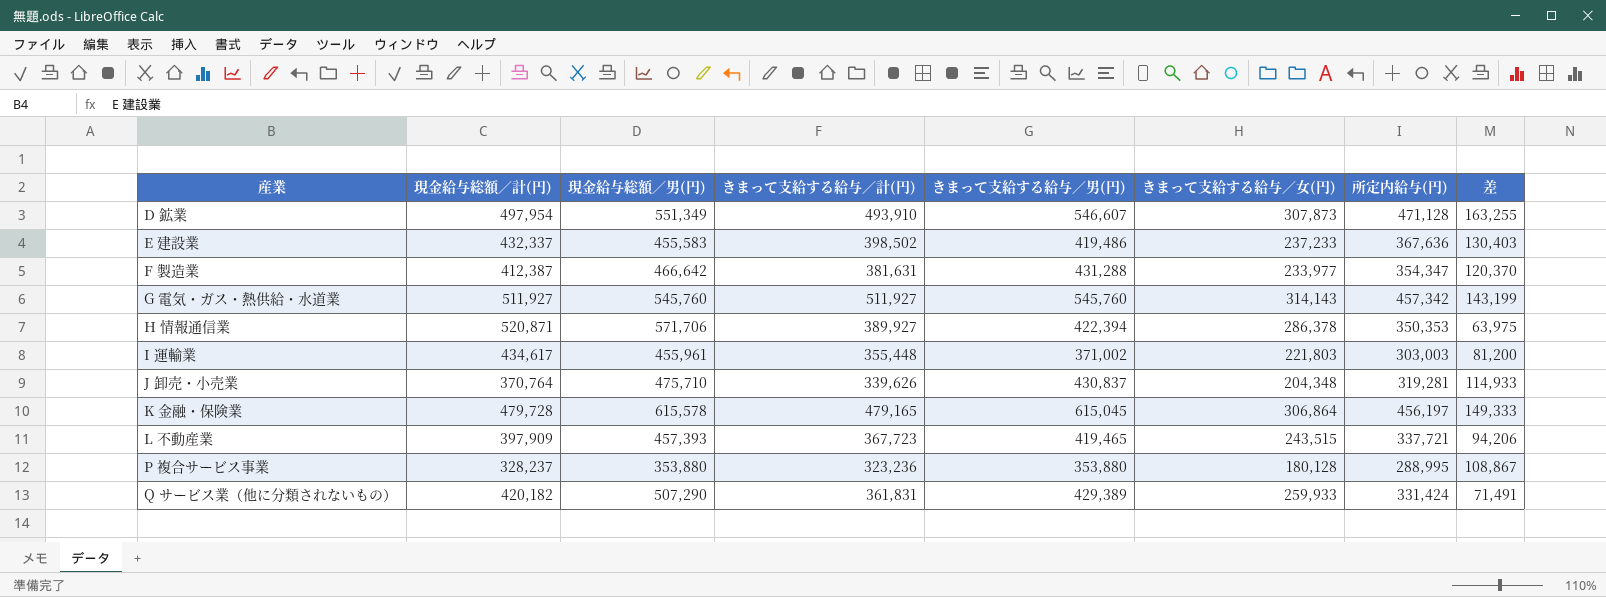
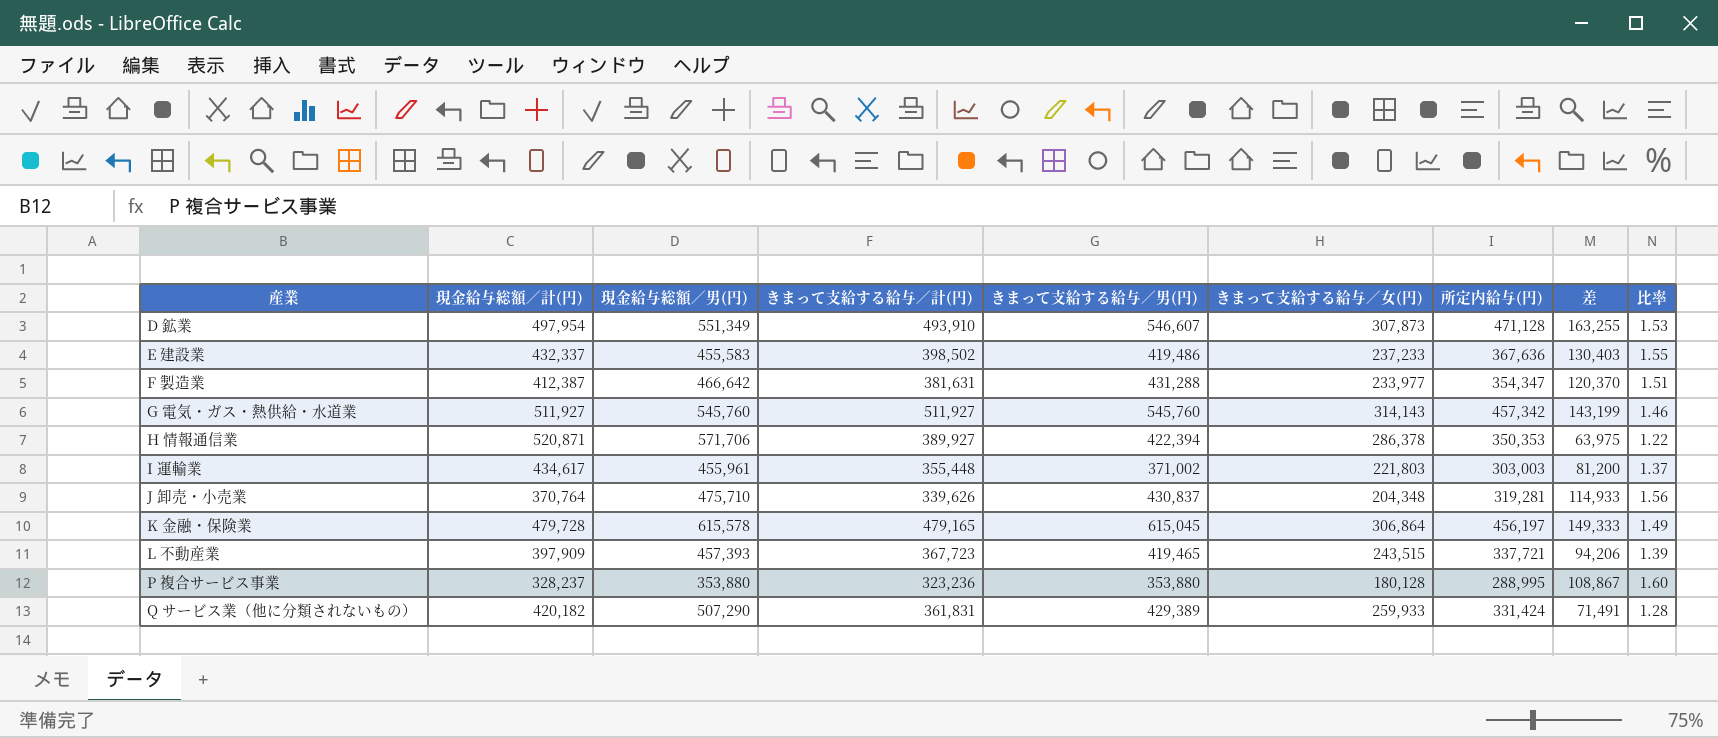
column 比率 | formula: none -> [所定内給与(円)] / [きまって支給する給与／女(円)]

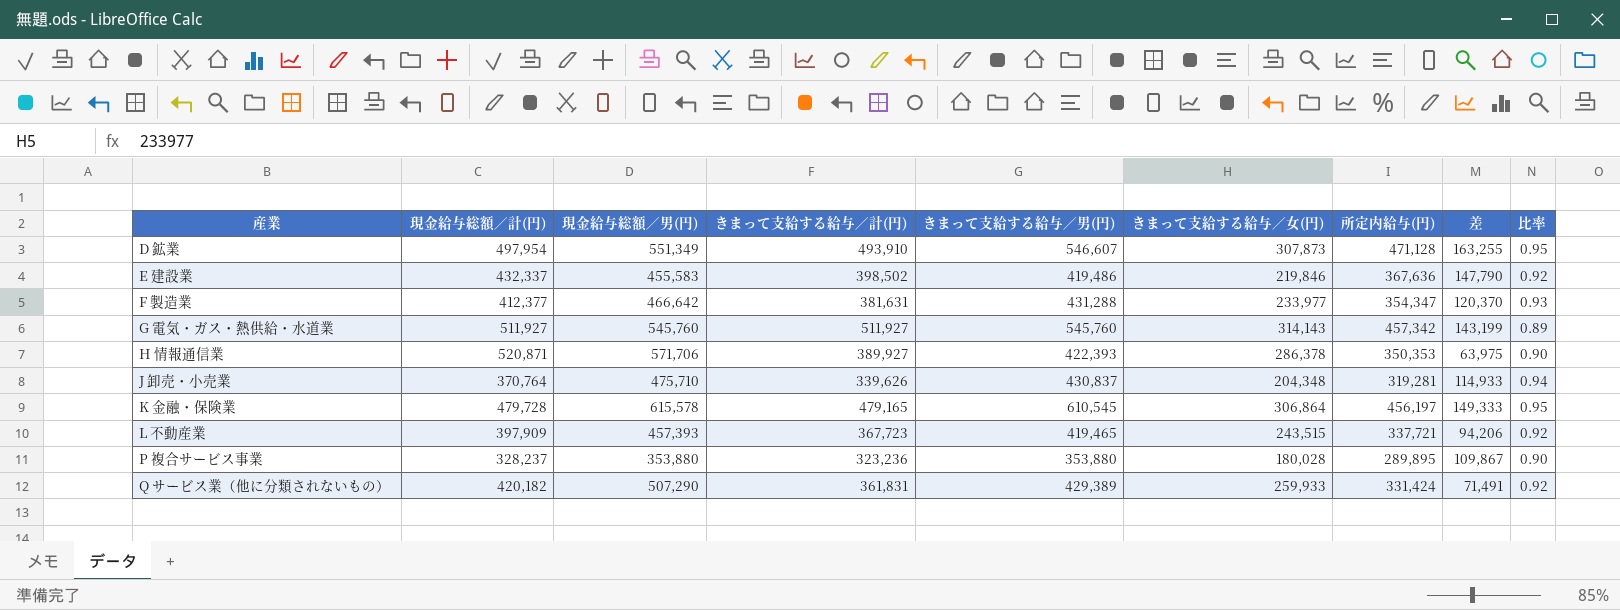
column 比率 | formula: [所定内給与(円)] / [きまって支給する給与／女(円)] -> [所定内給与(円)] / [きまって支給する給与／計(円)]
row I 運輸業: 434,617 | 455,961 | 355,448 | 371,002 | 221,803 | 303,003 | 81,200 | 1.37 -> none
E 建設業 | きまって支給する給与／女(円): 237,233 -> 219,846
E 建設業 | 差: 130,403 -> 147,790
F 製造業 | 現金給与総額／計(円): 412,387 -> 412,377
H 情報通信業 | きまって支給する給与／男(円): 422,394 -> 422,393
K 金融・保険業 | きまって支給する給与／男(円): 615,045 -> 610,545
P 複合サービス事業 | きまって支給する給与／女(円): 180,128 -> 180,028
P 複合サービス事業 | 所定内給与(円): 288,995 -> 289,895
P 複合サービス事業 | 差: 108,867 -> 109,867

